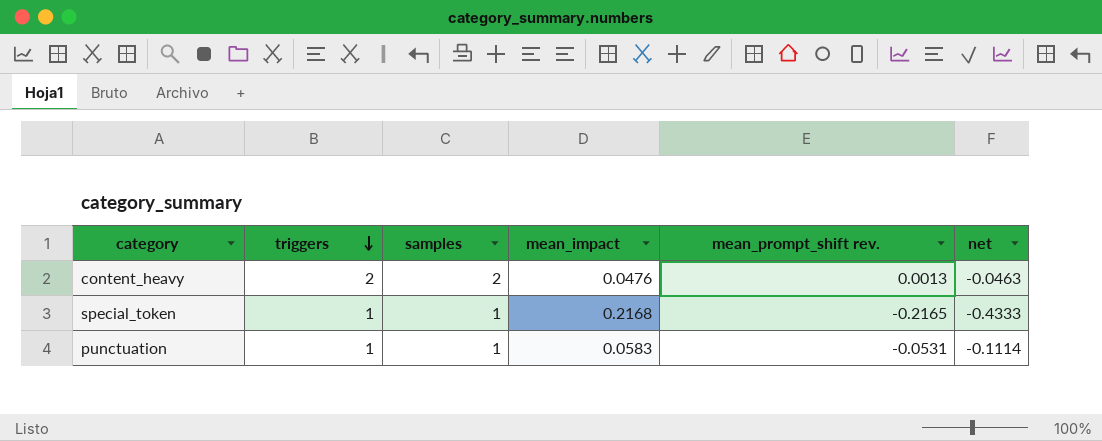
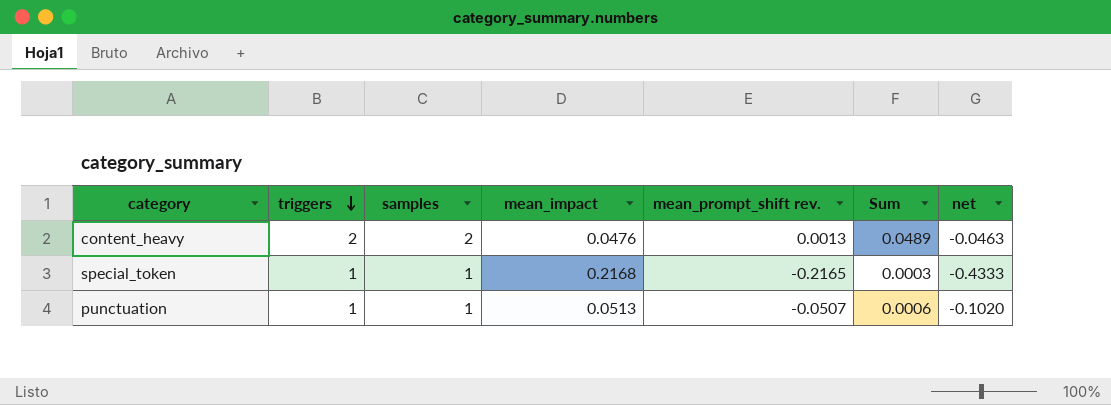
column Sum | formula: none -> [mean_impact] + [mean_prompt_shift rev.]
punctuation | mean_impact: 0.0583 -> 0.0513
punctuation | mean_prompt_shift rev.: -0.0531 -> -0.0507
punctuation | net: -0.1114 -> -0.1020

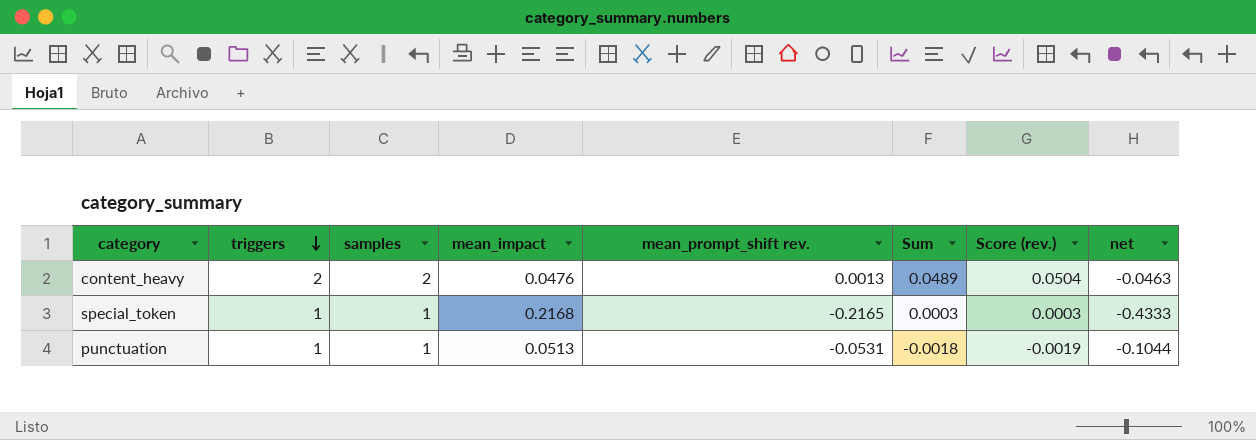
column Score (rev.) | formula: none -> [Sum] * 1.03
punctuation | mean_prompt_shift rev.: -0.0507 -> -0.0531
punctuation | Sum: 0.0006 -> -0.0018
punctuation | net: -0.1020 -> -0.1044

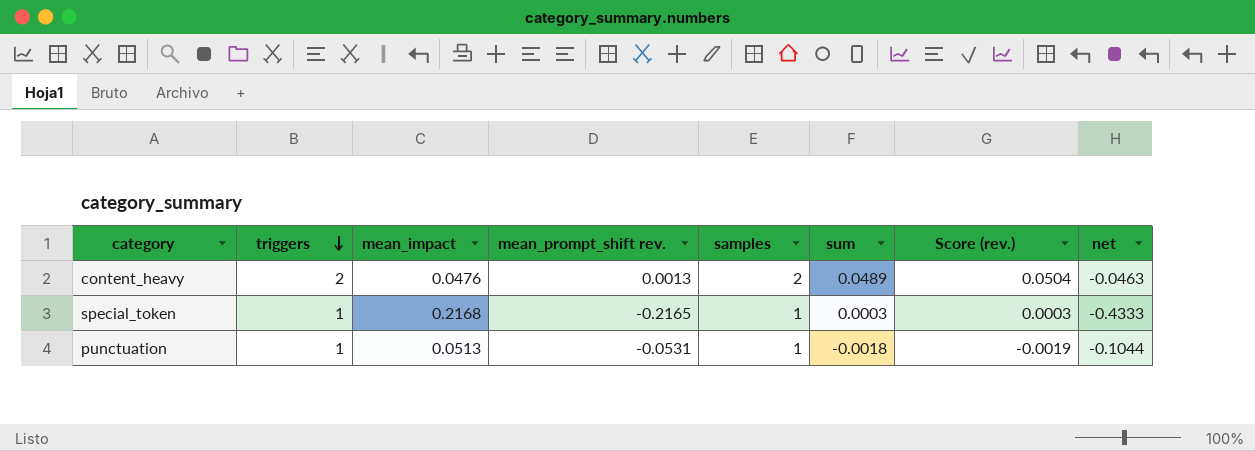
column samples | position: 3 -> 5
column name: Sum -> sum

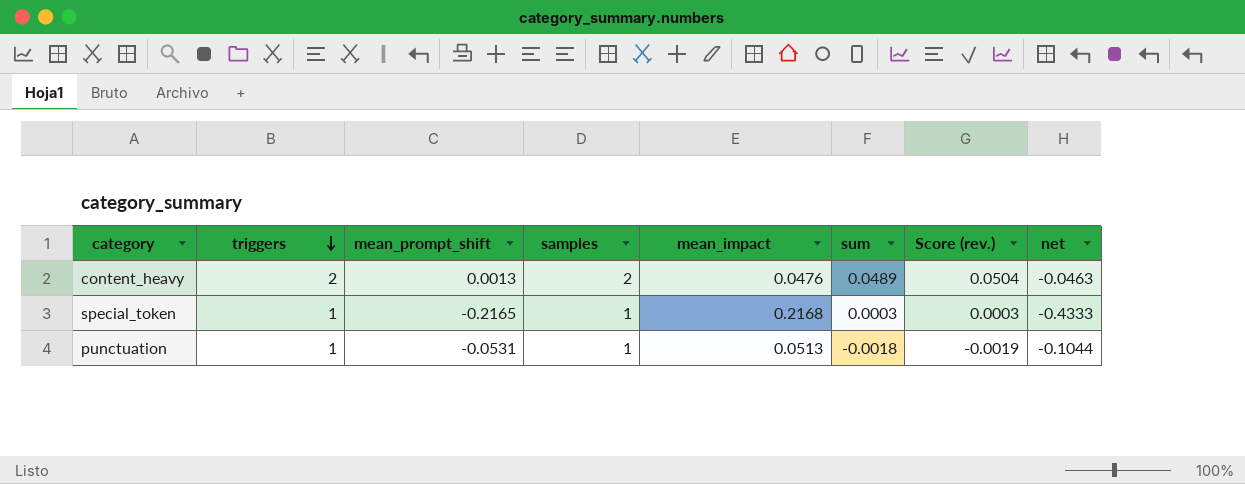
column name: mean_prompt_shift rev. -> mean_prompt_shift
column mean_impact | position: 3 -> 5

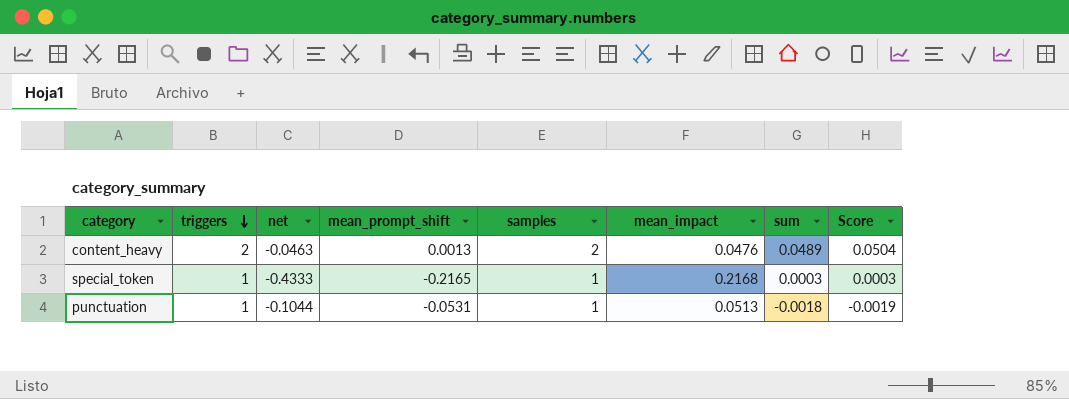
column net | position: 8 -> 3
column name: Score (rev.) -> Score

